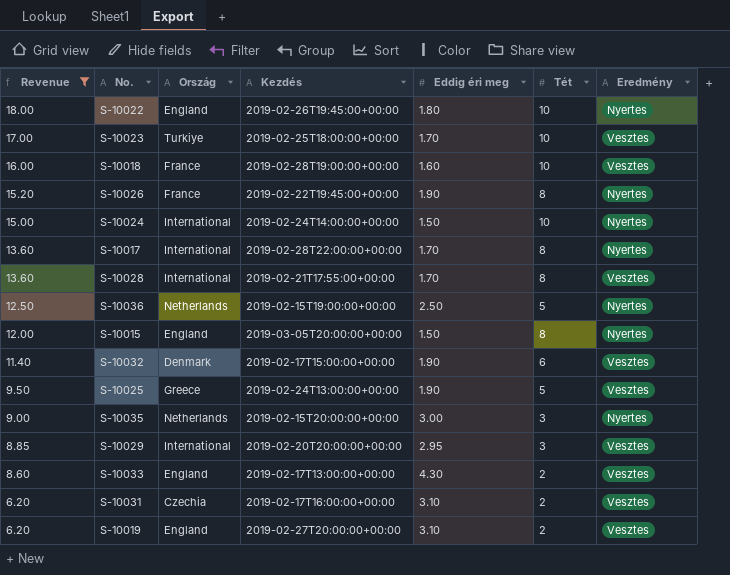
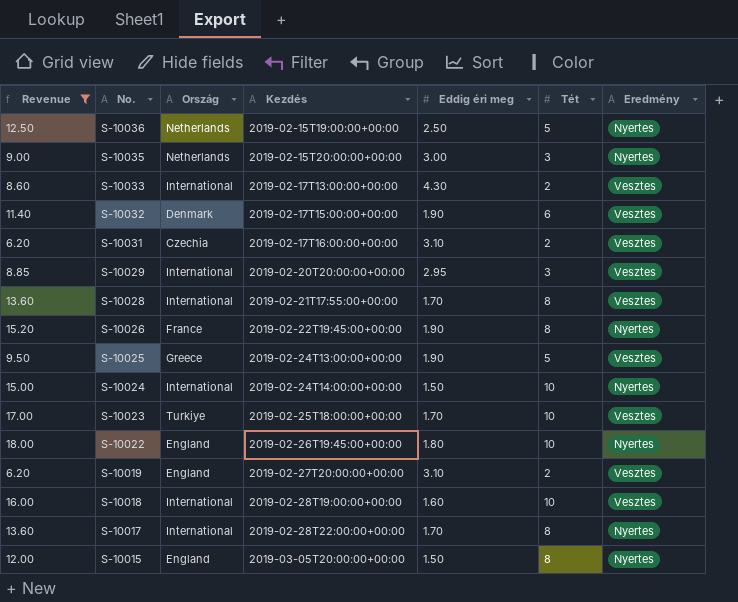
row order: Revenue descending -> No. descending
S-10033 | Ország: England -> International
S-10018 | Ország: France -> International

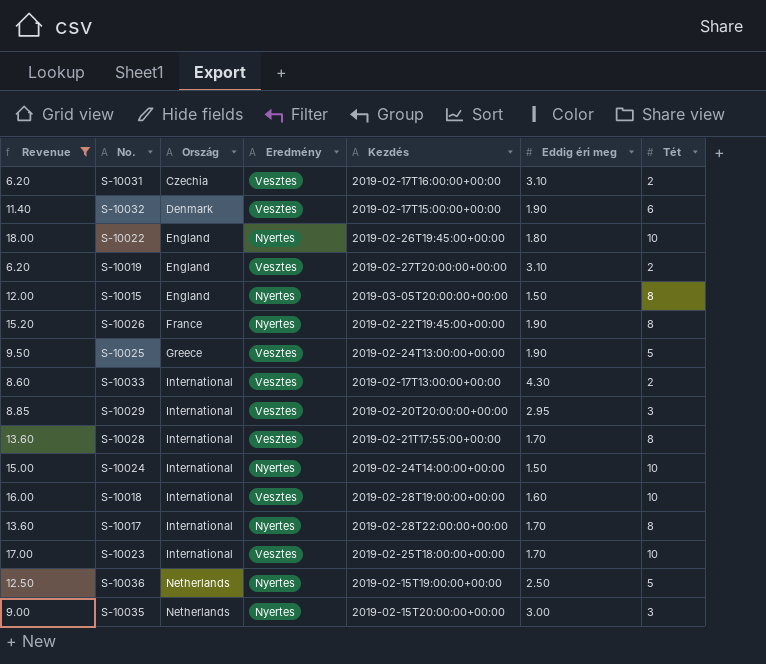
row order: No. descending -> Ország ascending
column Eredmény | position: 7 -> 4
S-10023 | Ország: Turkiye -> International

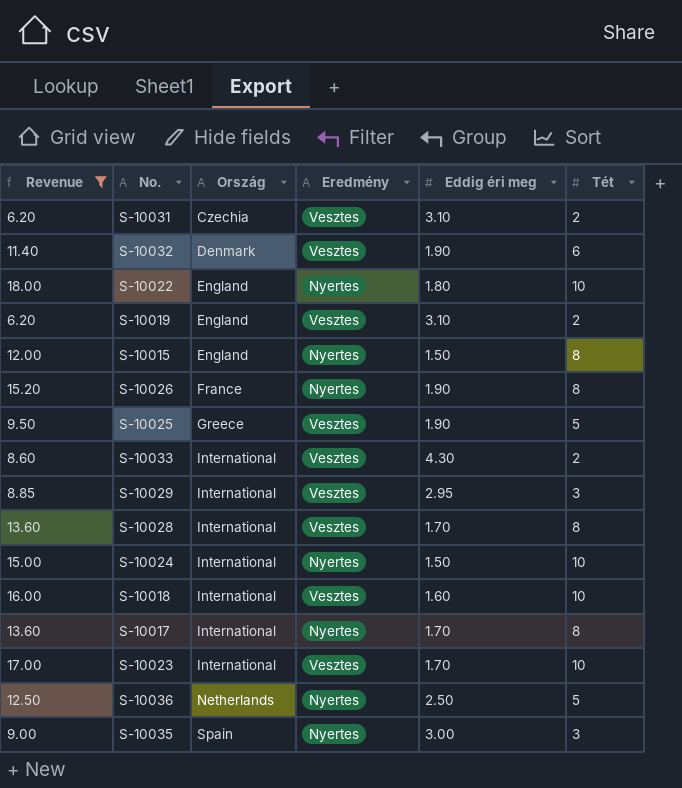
column Kezdés | position: 5 -> none
S-10035 | Ország: Netherlands -> Spain

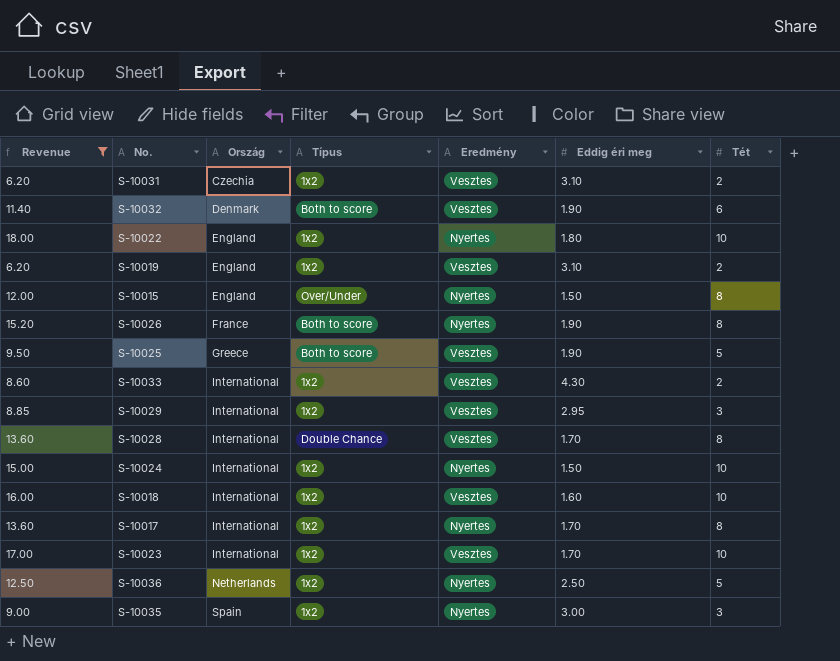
column Típus | position: none -> 4

